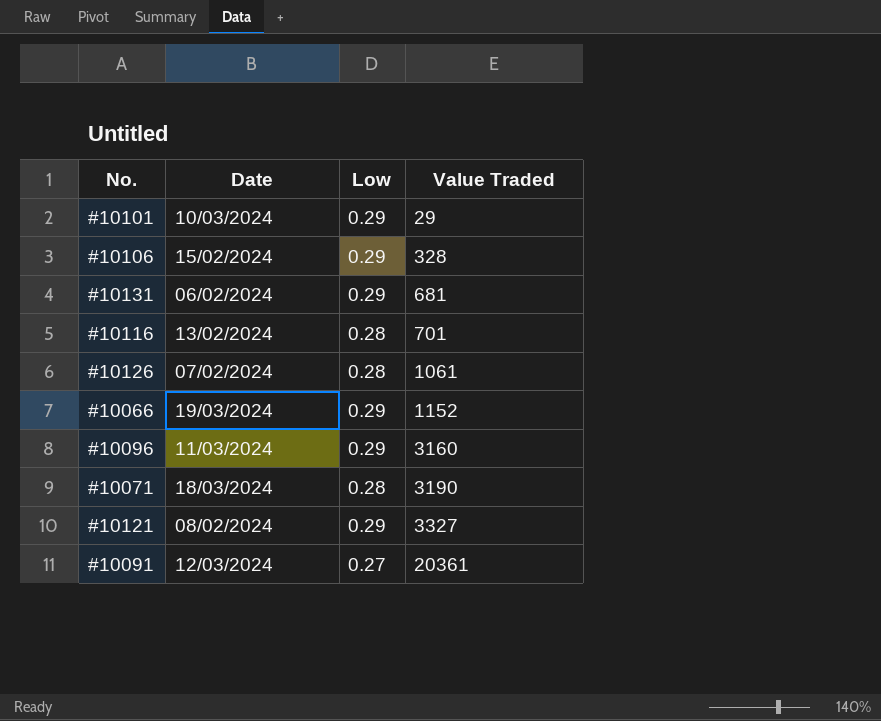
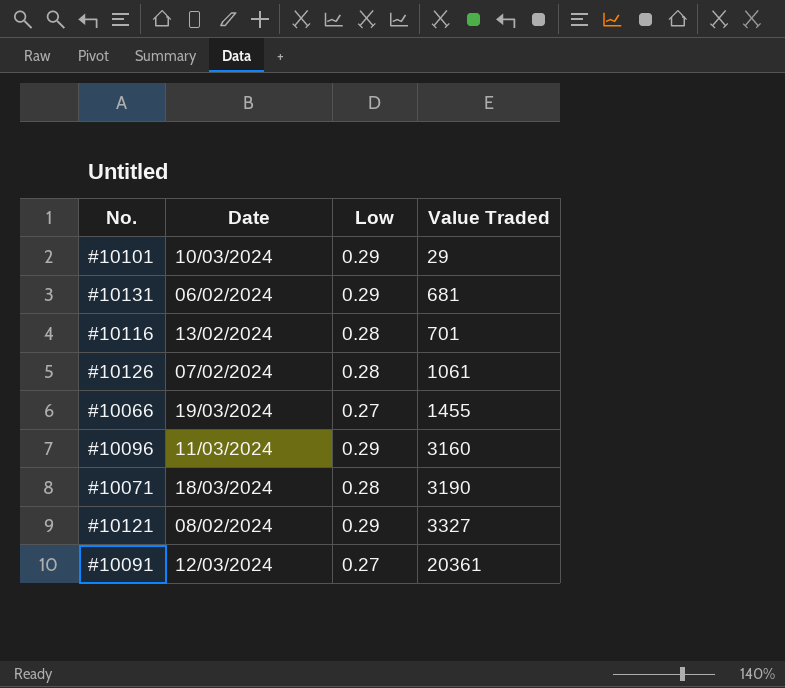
row #10106: 15/02/2024 | 0.29 | 328 -> none
#10066 | Low: 0.29 -> 0.27
#10066 | Value Traded: 1152 -> 1455

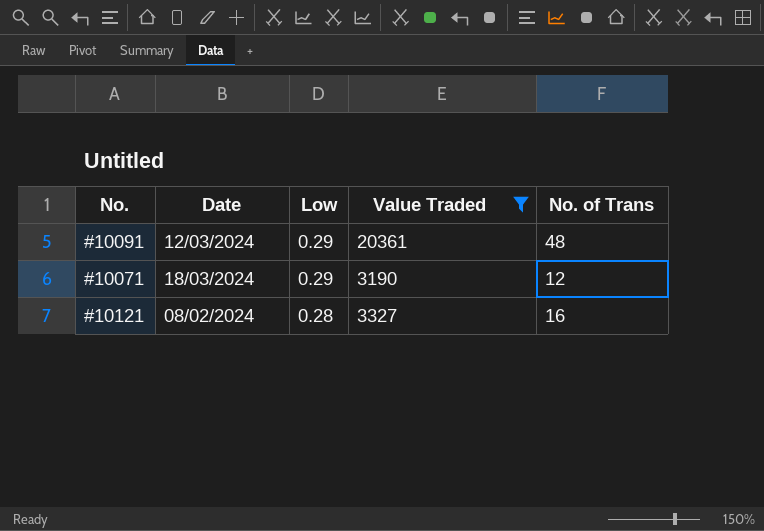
filter: none -> Value Traded >= 3190
row order: Value Traded ascending -> Low descending
column No. of Trans | position: none -> 5
#10091 | Low: 0.27 -> 0.29
#10071 | Low: 0.28 -> 0.29
#10121 | Low: 0.29 -> 0.28

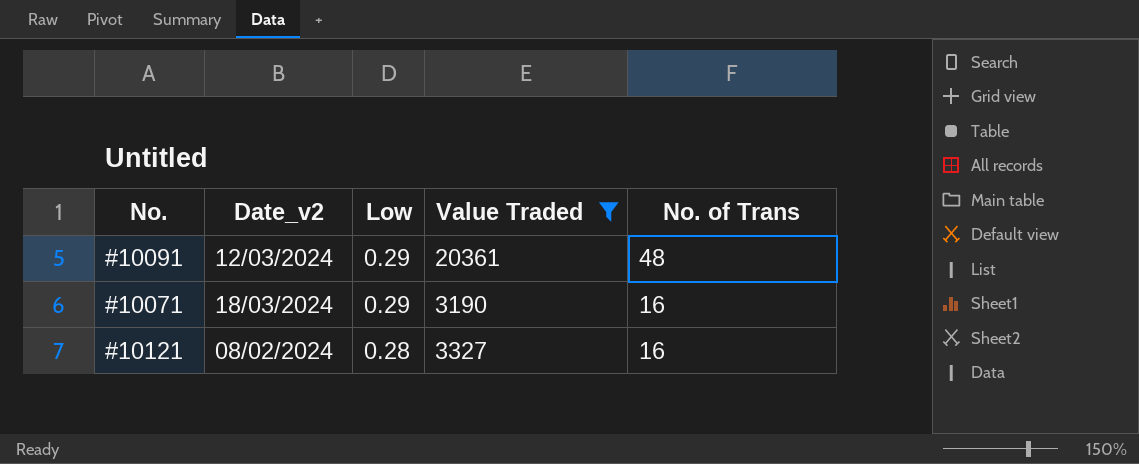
column name: Date -> Date_v2
#10071 | No. of Trans: 12 -> 16

